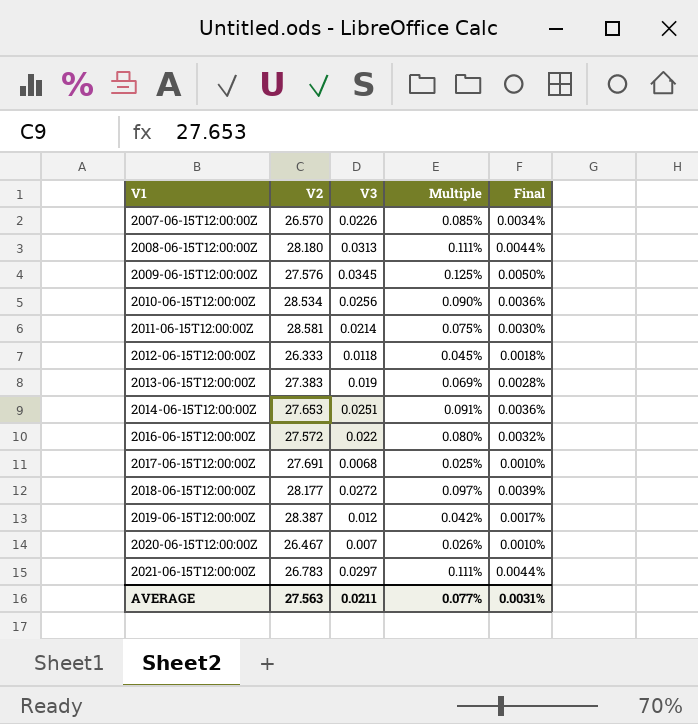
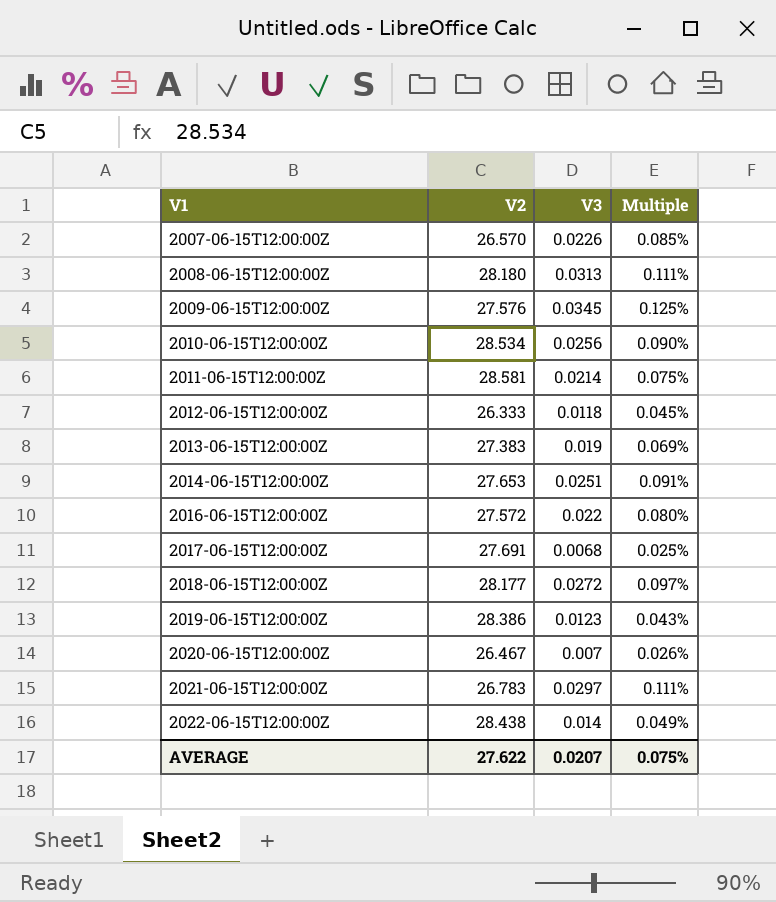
column Final | formula: [Multiple] * 0.04 -> none
2019-06-15T12:00:00Z | V2: 28.387 -> 28.386
2019-06-15T12:00:00Z | V3: 0.012 -> 0.0123
2019-06-15T12:00:00Z | Multiple: 0.042% -> 0.043%
row 2022-06-15T12:00:00Z: none -> 28.438 | 0.014 | 0.049%
AVERAGE | V2: 27.563 -> 27.622
AVERAGE | V3: 0.0211 -> 0.0207
AVERAGE | Multiple: 0.077% -> 0.075%

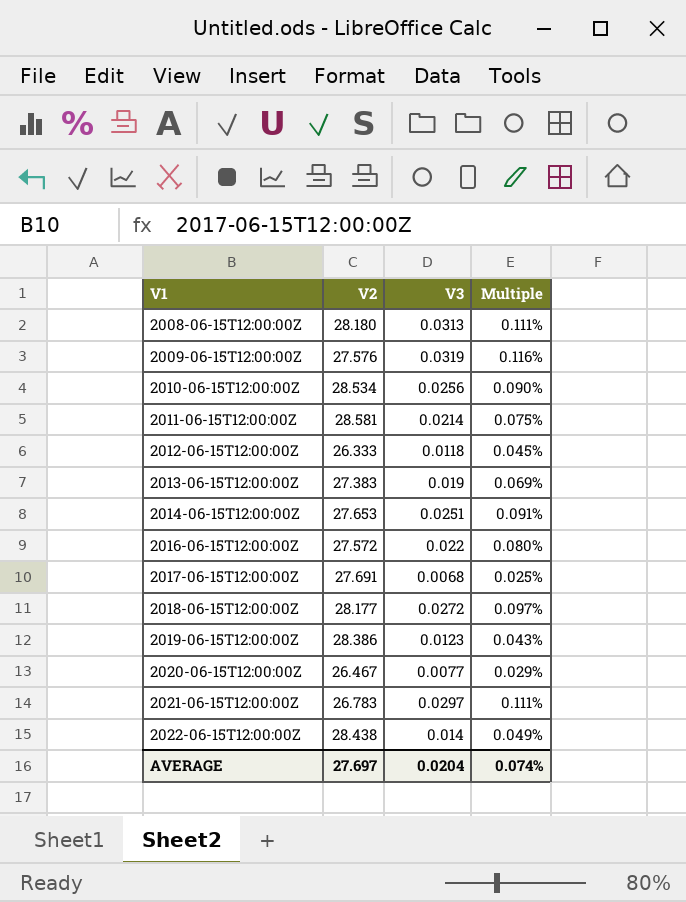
row 2007-06-15T12:00:00Z: 26.570 | 0.0226 | 0.085% -> none
2009-06-15T12:00:00Z | V3: 0.0345 -> 0.0319
2009-06-15T12:00:00Z | Multiple: 0.125% -> 0.116%
2020-06-15T12:00:00Z | V3: 0.007 -> 0.0077
2020-06-15T12:00:00Z | Multiple: 0.026% -> 0.029%
AVERAGE | V2: 27.622 -> 27.697
AVERAGE | V3: 0.0207 -> 0.0204
AVERAGE | Multiple: 0.075% -> 0.074%

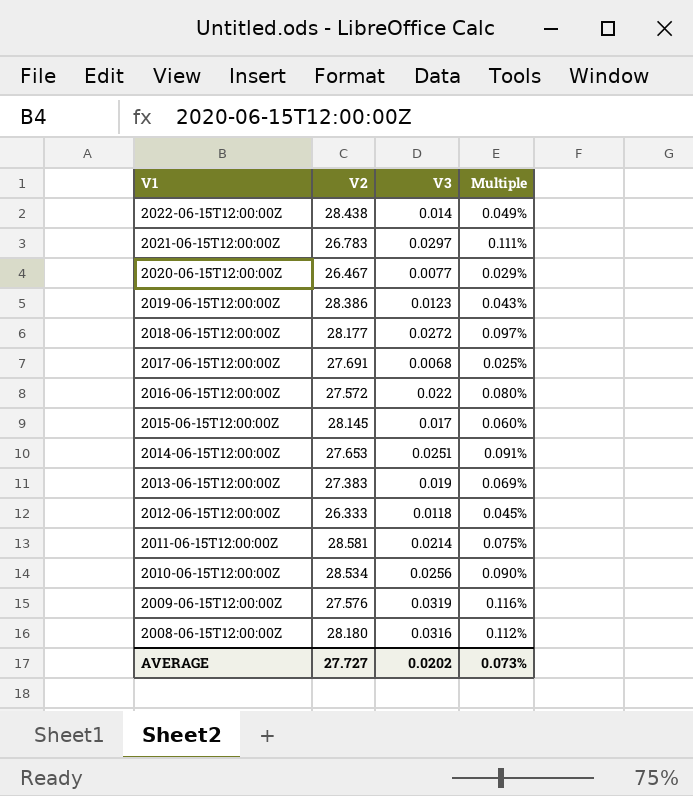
row order: V1 ascending -> V1 descending
row 2015-06-15T12:00:00Z: none -> 28.145 | 0.017 | 0.060%
2008-06-15T12:00:00Z | V3: 0.0313 -> 0.0316
2008-06-15T12:00:00Z | Multiple: 0.111% -> 0.112%
AVERAGE | V2: 27.697 -> 27.727
AVERAGE | V3: 0.0204 -> 0.0202
AVERAGE | Multiple: 0.074% -> 0.073%

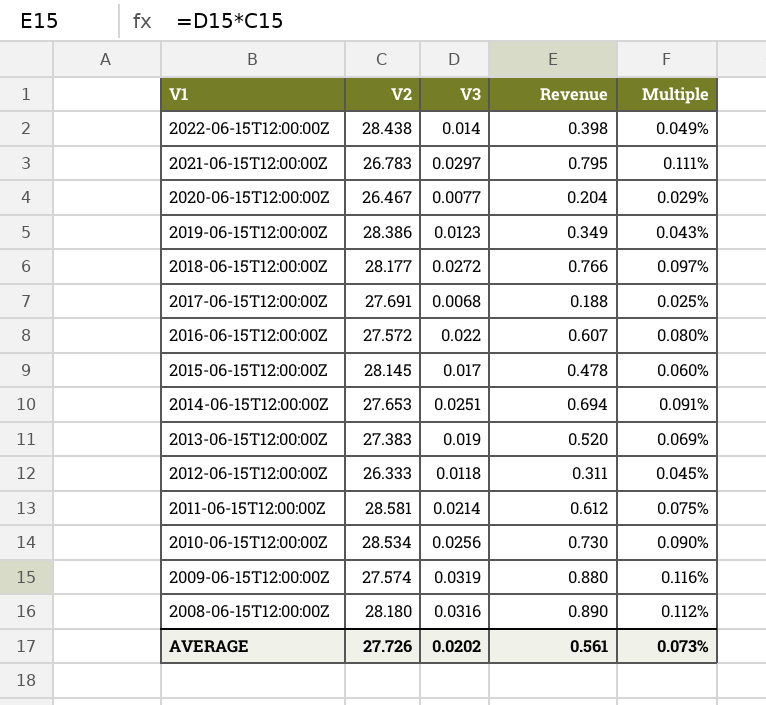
column Revenue | formula: none -> [V2] * [V3]
2009-06-15T12:00:00Z | V2: 27.576 -> 27.574
AVERAGE | V2: 27.727 -> 27.726

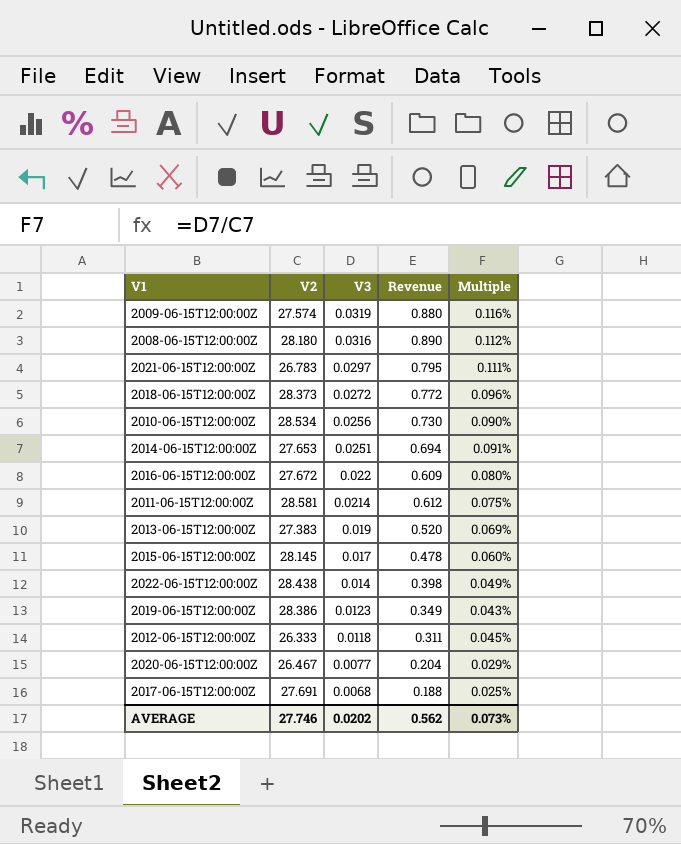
row order: V1 descending -> V3 descending
2018-06-15T12:00:00Z | V2: 28.177 -> 28.373
2018-06-15T12:00:00Z | Revenue: 0.766 -> 0.772
2018-06-15T12:00:00Z | Multiple: 0.097% -> 0.096%
2016-06-15T12:00:00Z | V2: 27.572 -> 27.672
2016-06-15T12:00:00Z | Revenue: 0.607 -> 0.609
AVERAGE | V2: 27.726 -> 27.746
AVERAGE | Revenue: 0.561 -> 0.562

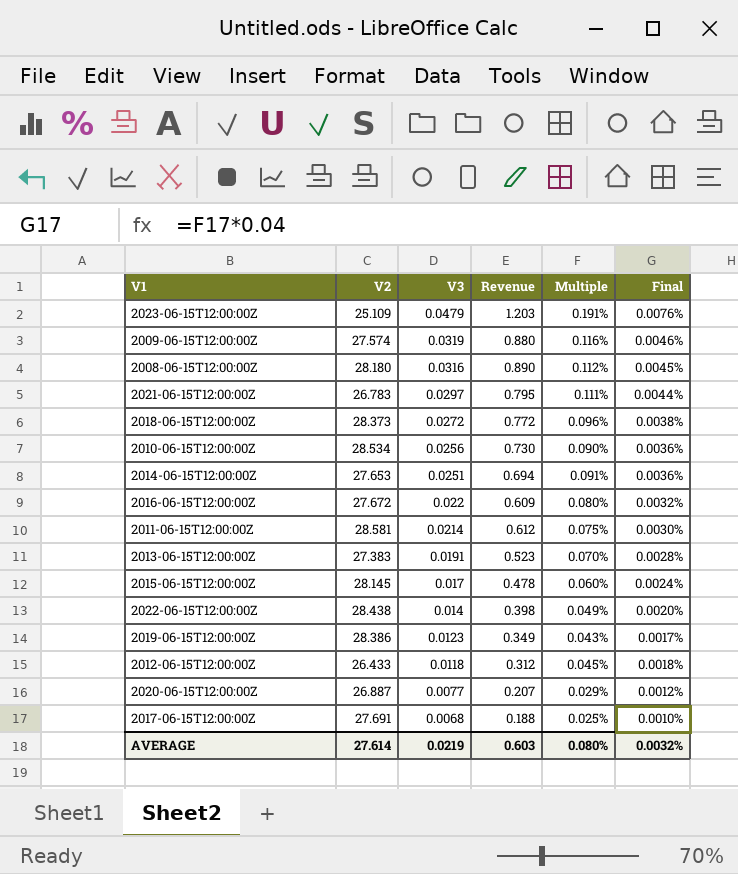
column Final | formula: none -> [Multiple] * 0.04
row 2023-06-15T12:00:00Z: none -> 25.109 | 0.0479 | 1.203 | 0.191% | 0.0076%
2013-06-15T12:00:00Z | V3: 0.019 -> 0.0191
2013-06-15T12:00:00Z | Revenue: 0.520 -> 0.523
2013-06-15T12:00:00Z | Multiple: 0.069% -> 0.070%
2012-06-15T12:00:00Z | V2: 26.333 -> 26.433
2012-06-15T12:00:00Z | Revenue: 0.311 -> 0.312
2020-06-15T12:00:00Z | V2: 26.467 -> 26.887
2020-06-15T12:00:00Z | Revenue: 0.204 -> 0.207
AVERAGE | V2: 27.746 -> 27.614
AVERAGE | V3: 0.0202 -> 0.0219
AVERAGE | Revenue: 0.562 -> 0.603
AVERAGE | Multiple: 0.073% -> 0.080%

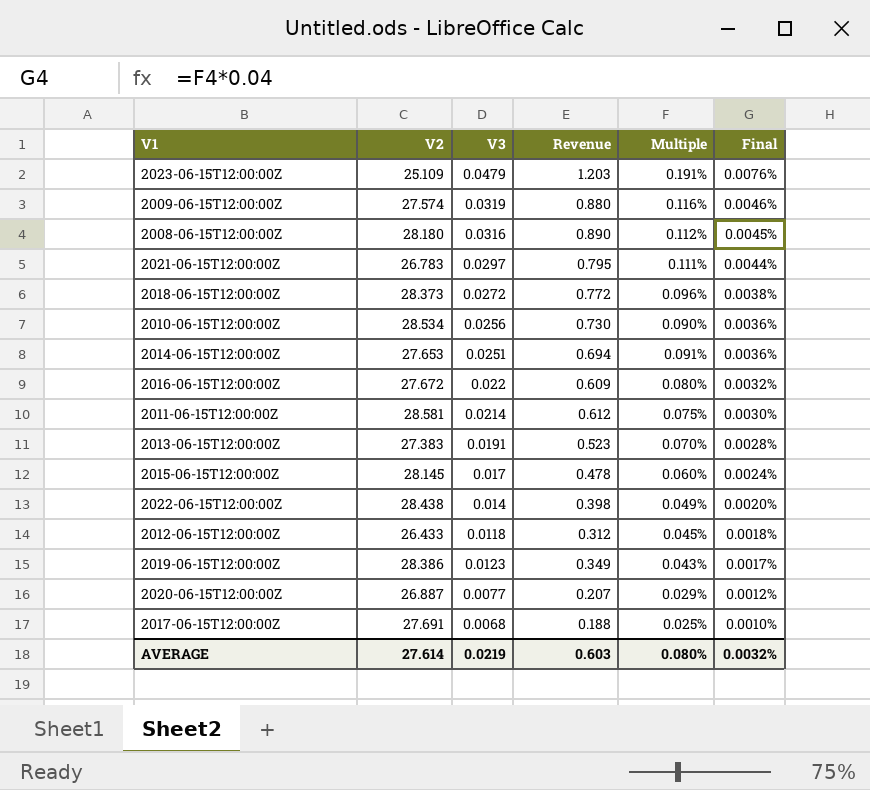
row order: V3 descending -> Final descending

